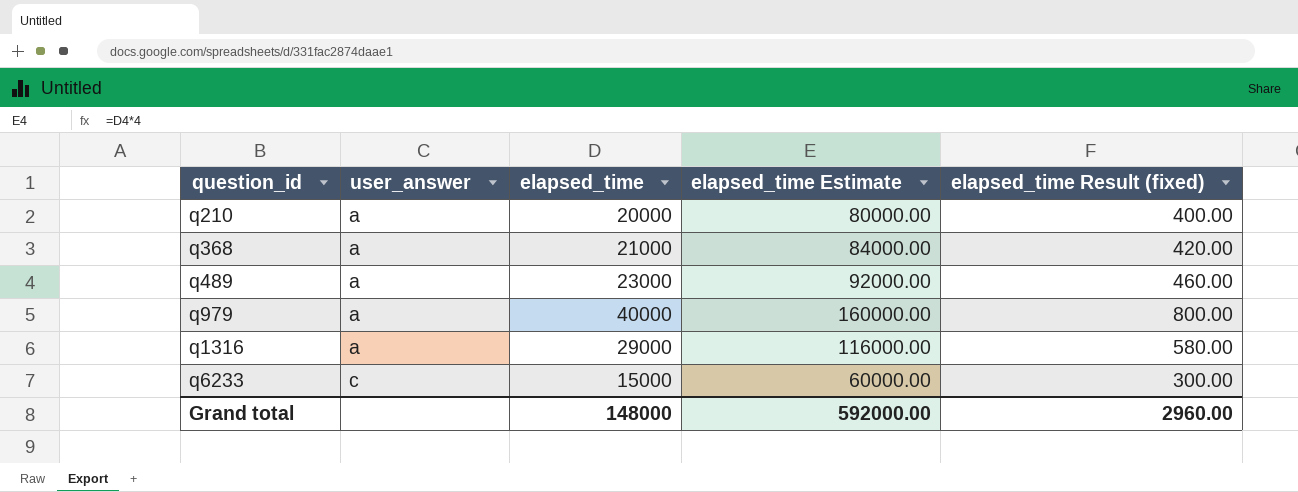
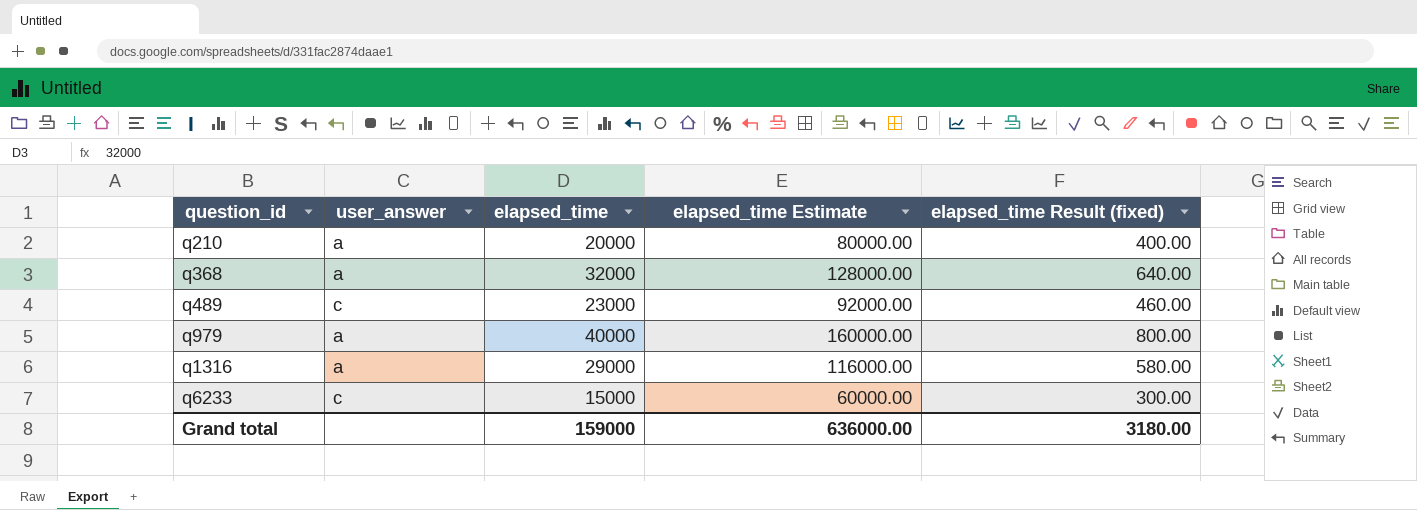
q368 | elapsed_time: 21000 -> 32000
q368 | elapsed_time Estimate: 84000.00 -> 128000.00
q368 | elapsed_time Result (fixed): 420.00 -> 640.00
q489 | user_answer: a -> c
Grand total | elapsed_time: 148000 -> 159000
Grand total | elapsed_time Estimate: 592000.00 -> 636000.00
Grand total | elapsed_time Result (fixed): 2960.00 -> 3180.00

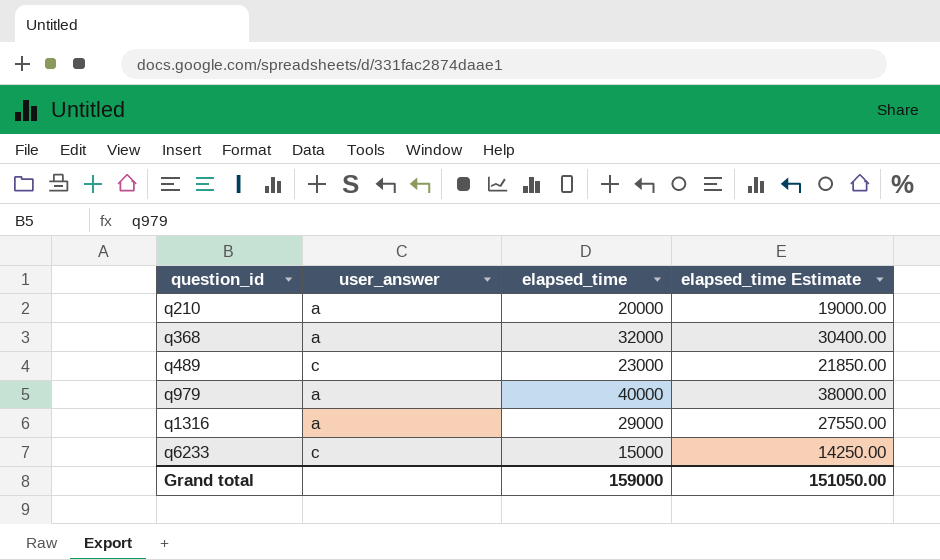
column elapsed_time Result (fixed) | formula: [elapsed_time] * 0.02 -> none
column elapsed_time Estimate | formula: [elapsed_time] * 4 -> [elapsed_time] * 0.95
Grand total | elapsed_time Estimate: 636000.00 -> 151050.00

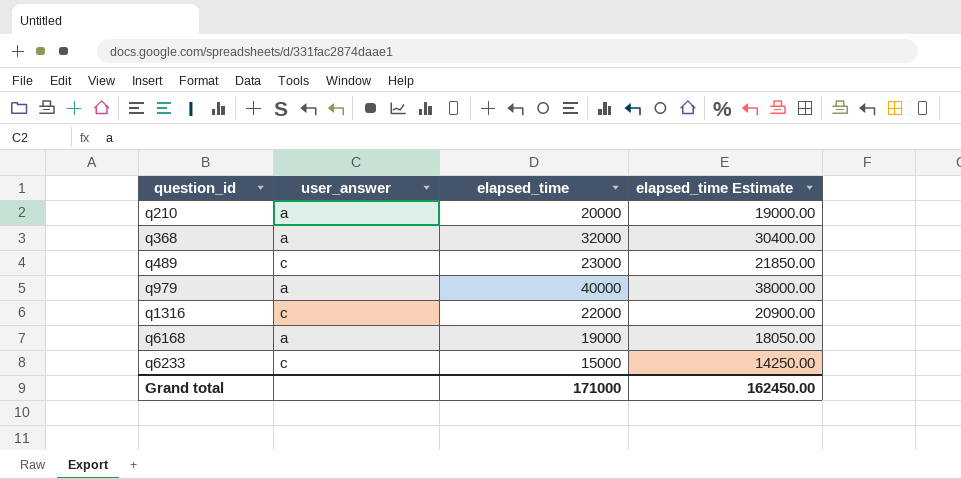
q1316 | user_answer: a -> c
q1316 | elapsed_time: 29000 -> 22000
q1316 | elapsed_time Estimate: 27550.00 -> 20900.00
row q6168: none -> a | 19000 | 18050.00
Grand total | elapsed_time: 159000 -> 171000
Grand total | elapsed_time Estimate: 151050.00 -> 162450.00

